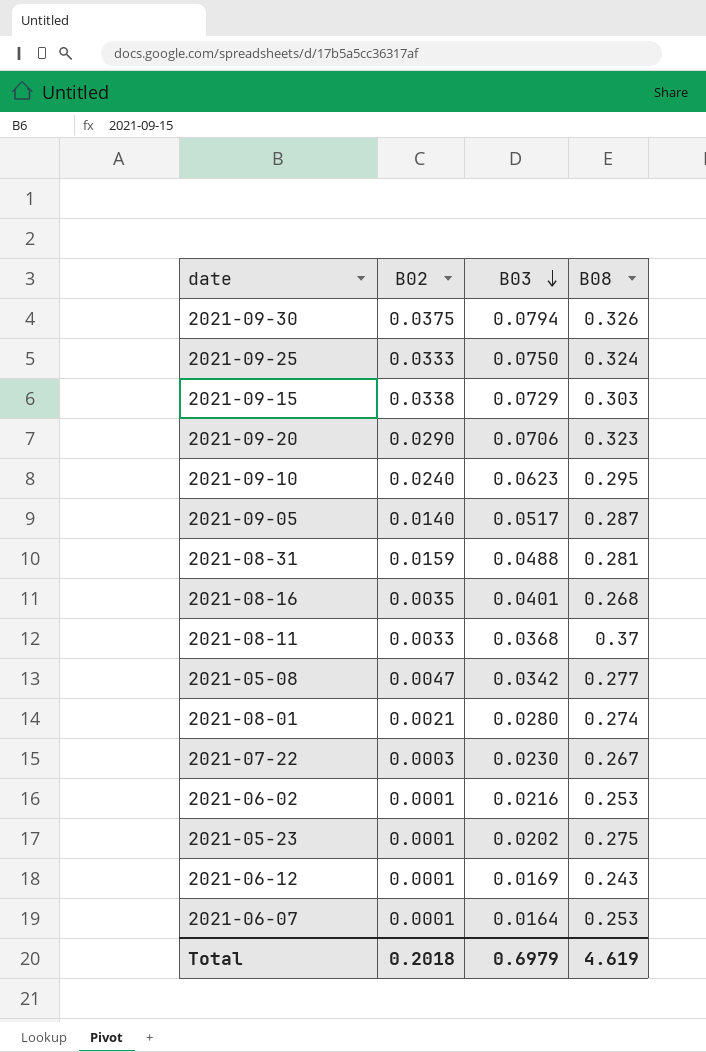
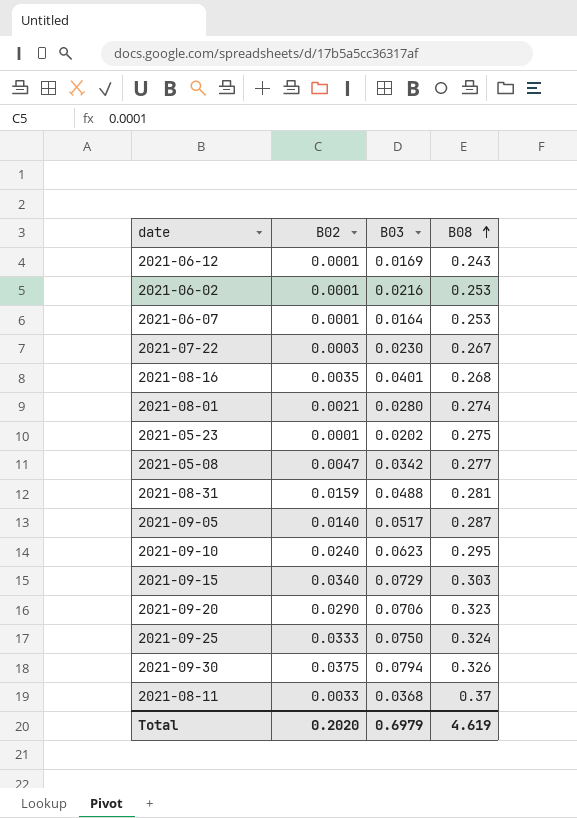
row order: B03 descending -> B08 ascending
2021-09-15 | B02: 0.0338 -> 0.0340
Total | B02: 0.2018 -> 0.2020

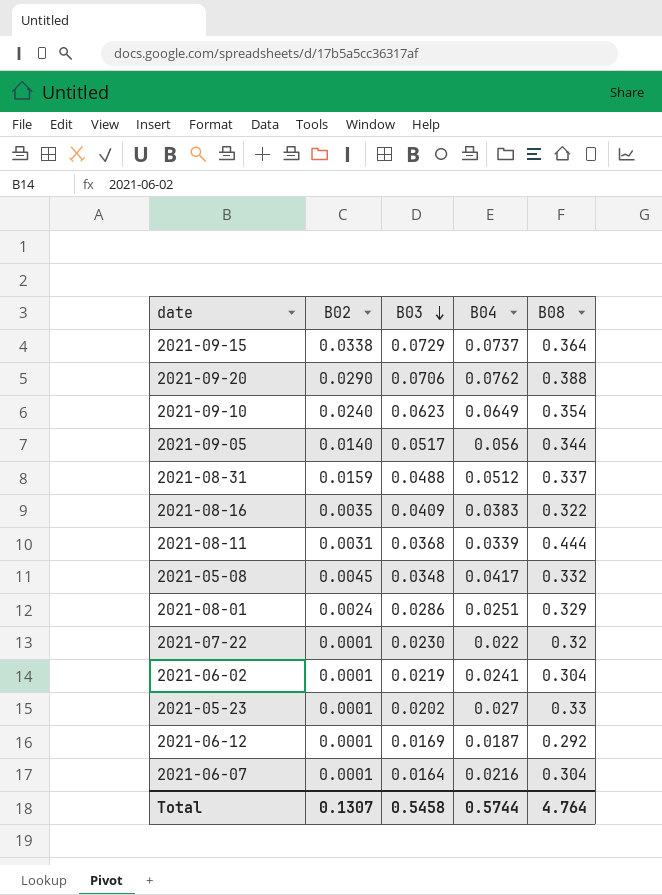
row order: B08 ascending -> B03 descending
column B04 | position: none -> 4
row 2021-09-25: 0.0333 | 0.0750 | 0.324 -> none
row 2021-09-30: 0.0375 | 0.0794 | 0.326 -> none
2021-09-15 | B02: 0.0340 -> 0.0338
2021-09-15 | B08: 0.303 -> 0.364
2021-09-20 | B08: 0.323 -> 0.388
2021-09-10 | B08: 0.295 -> 0.354
2021-09-05 | B08: 0.287 -> 0.344
2021-08-31 | B08: 0.281 -> 0.337
2021-08-16 | B03: 0.0401 -> 0.0409
2021-08-16 | B08: 0.268 -> 0.322
2021-08-11 | B02: 0.0033 -> 0.0031
2021-08-11 | B08: 0.37 -> 0.444
2021-05-08 | B02: 0.0047 -> 0.0045
2021-05-08 | B03: 0.0342 -> 0.0348
2021-05-08 | B08: 0.277 -> 0.332
2021-08-01 | B02: 0.0021 -> 0.0024
2021-08-01 | B03: 0.0280 -> 0.0286
2021-08-01 | B08: 0.274 -> 0.329
2021-07-22 | B02: 0.0003 -> 0.0001
2021-07-22 | B08: 0.267 -> 0.32
2021-06-02 | B03: 0.0216 -> 0.0219
2021-06-02 | B08: 0.253 -> 0.304
2021-05-23 | B08: 0.275 -> 0.33
2021-06-12 | B08: 0.243 -> 0.292
2021-06-07 | B08: 0.253 -> 0.304
Total | B02: 0.2020 -> 0.1307
Total | B03: 0.6979 -> 0.5458
Total | B08: 4.619 -> 4.764

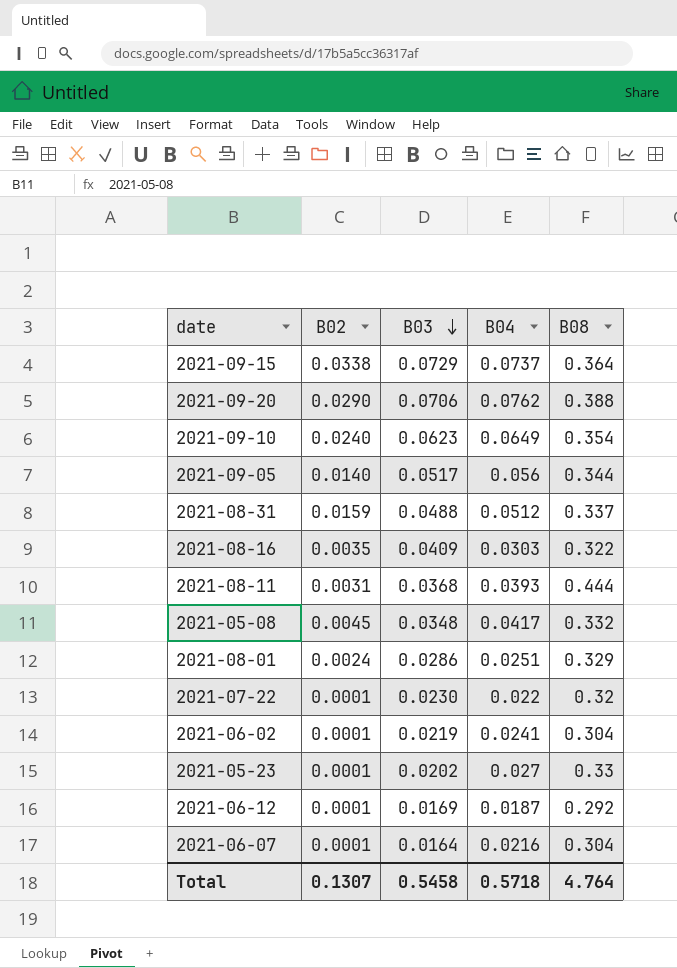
2021-08-16 | B04: 0.0383 -> 0.0303
2021-08-11 | B04: 0.0339 -> 0.0393
Total | B04: 0.5744 -> 0.5718

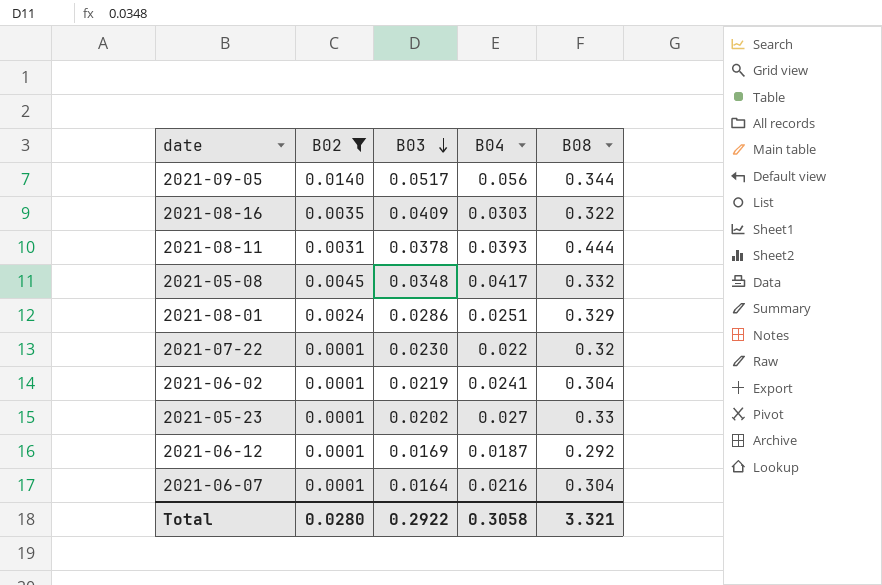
filter: none -> B02 <= 0.0140
2021-08-11 | B03: 0.0368 -> 0.0378
Total | B02: 0.1307 -> 0.0280
Total | B03: 0.5458 -> 0.2922
Total | B04: 0.5718 -> 0.3058
Total | B08: 4.764 -> 3.321

